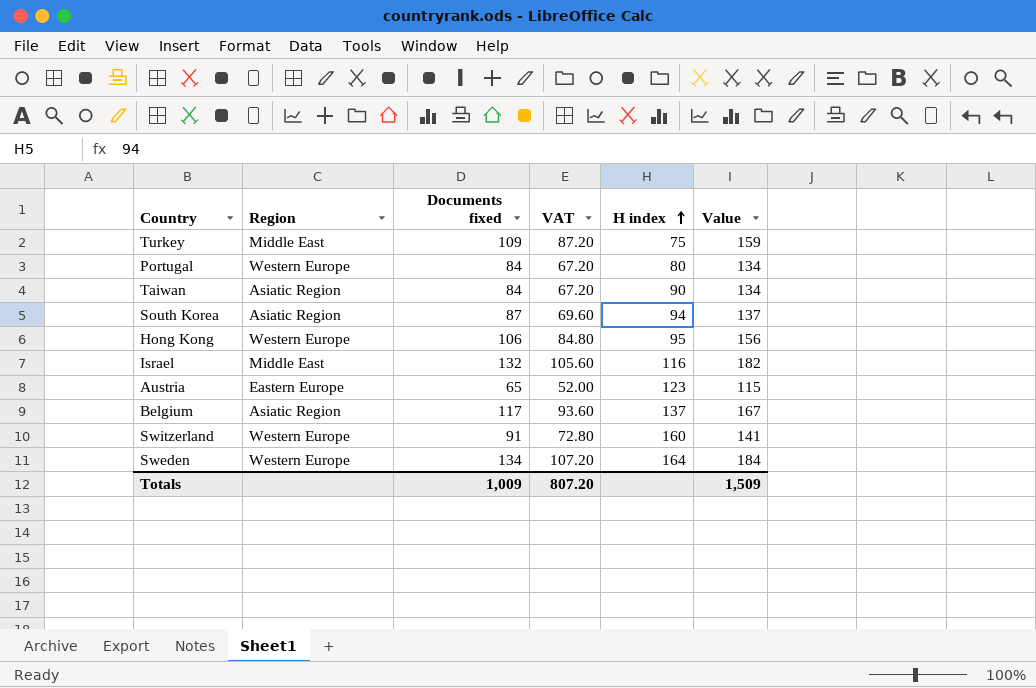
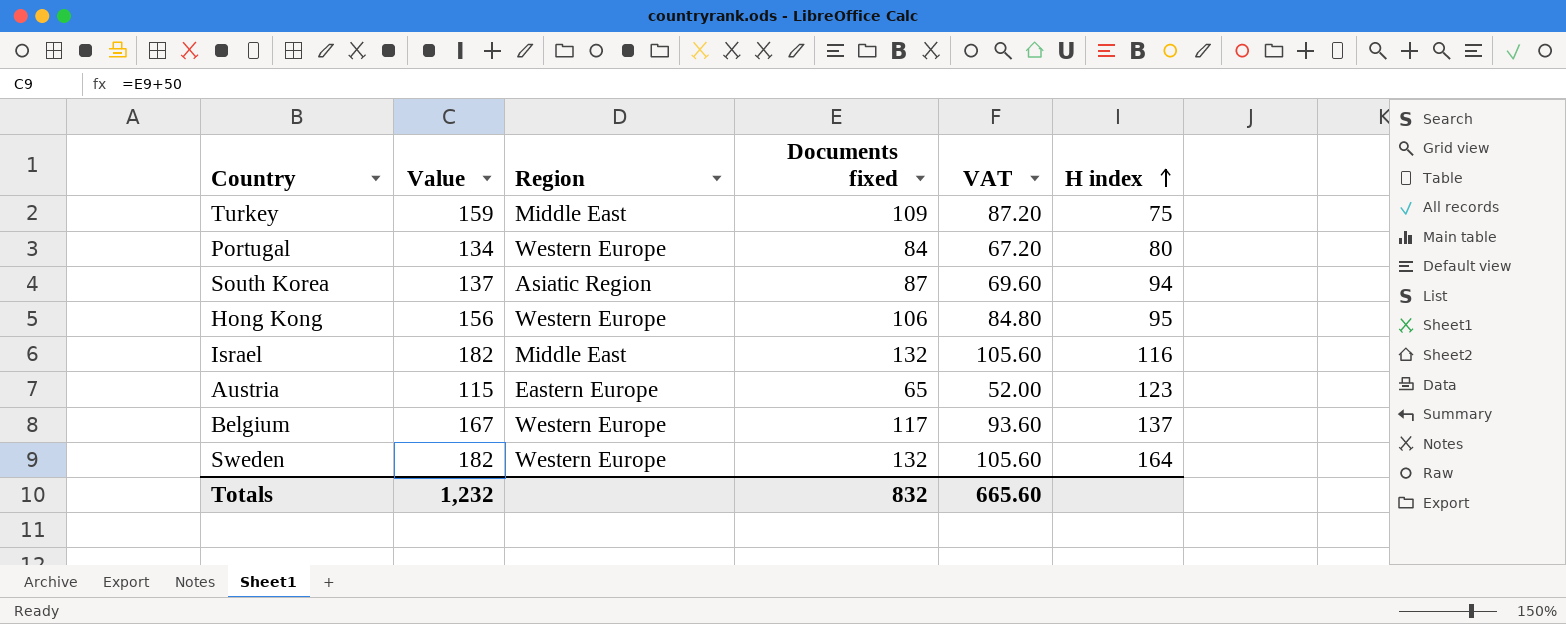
column Value | position: 6 -> 2
row Taiwan: Asiatic Region | 84 | 67.20 | 90 | 134 -> none
row Switzerland: Western Europe | 91 | 72.80 | 160 | 141 -> none
Belgium | Region: Asiatic Region -> Western Europe
Sweden | Value: 184 -> 182
Sweden | Documents fixed: 134 -> 132
Sweden | VAT: 107.20 -> 105.60
Totals | Value: 1,509 -> 1,232
Totals | Documents fixed: 1,009 -> 832
Totals | VAT: 807.20 -> 665.60

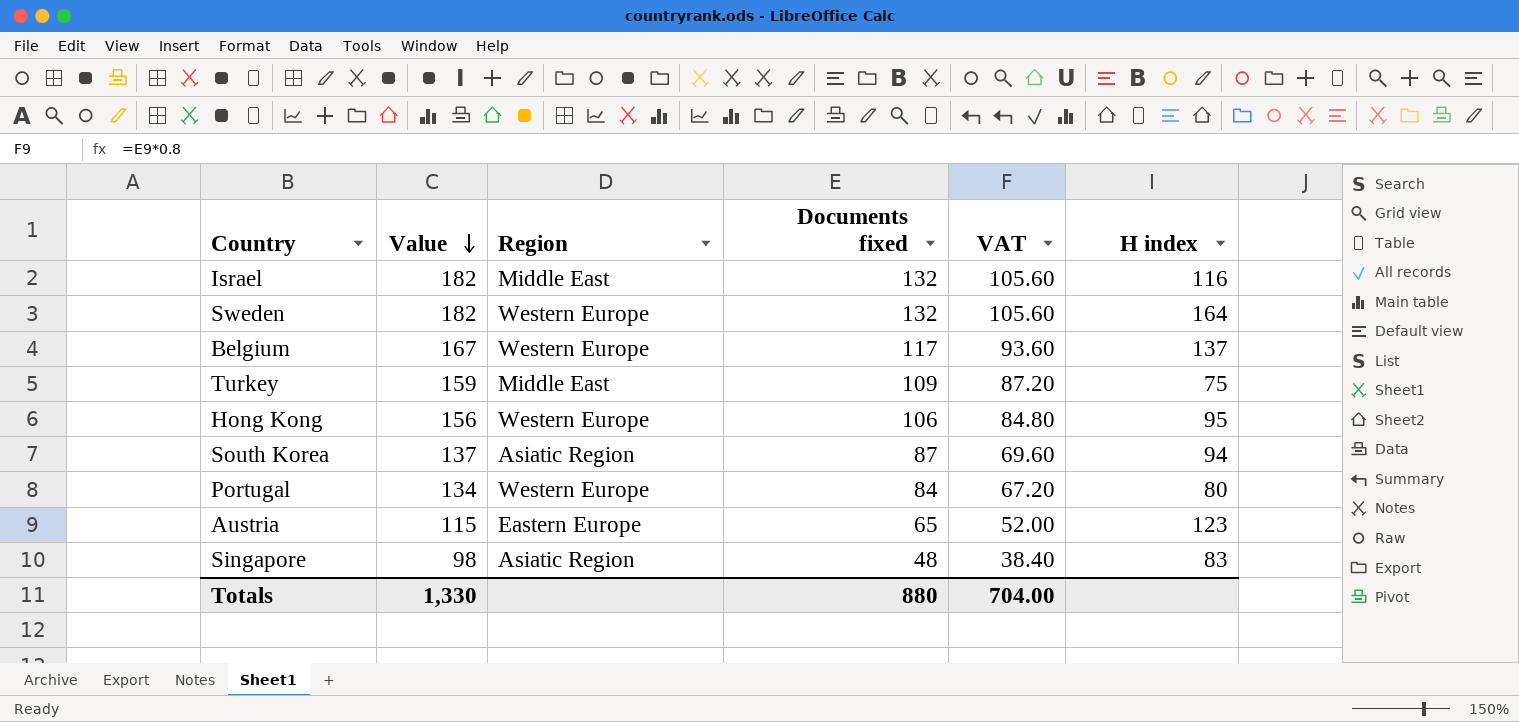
row order: H index ascending -> Value descending
row Singapore: none -> 98 | Asiatic Region | 48 | 38.40 | 83
Totals | Value: 1,232 -> 1,330
Totals | Documents fixed: 832 -> 880
Totals | VAT: 665.60 -> 704.00

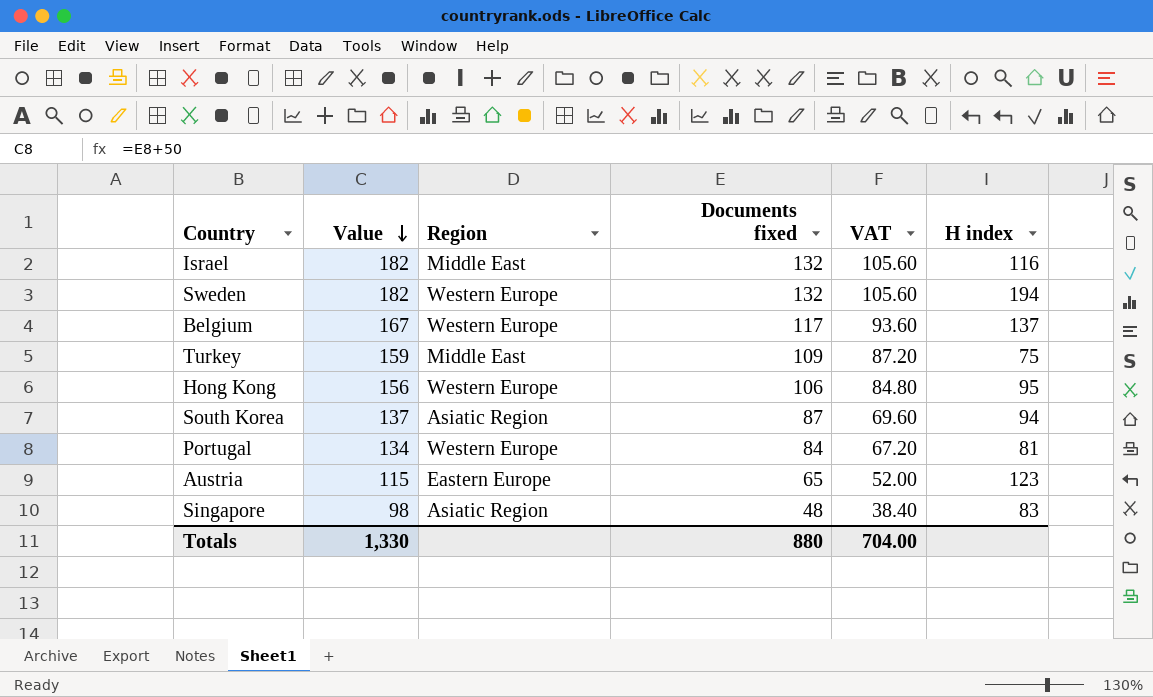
Sweden | H index: 164 -> 194
Portugal | H index: 80 -> 81

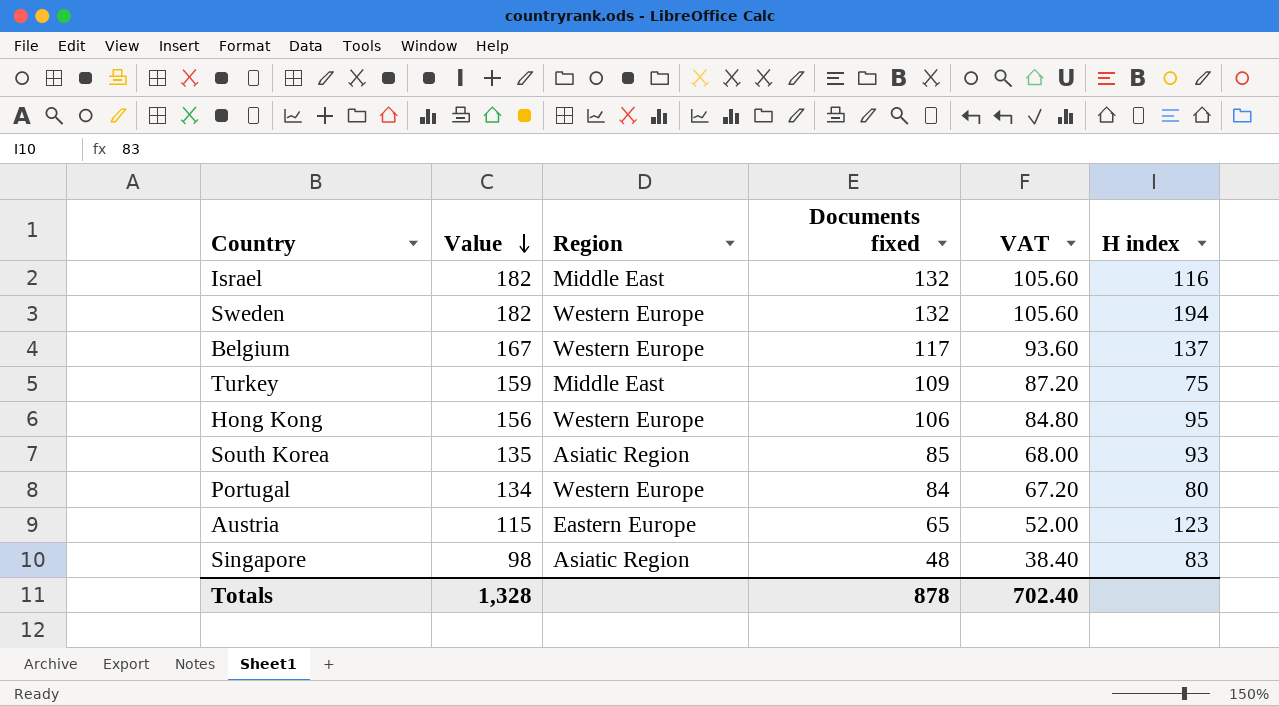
South Korea | Value: 137 -> 135
South Korea | Documents fixed: 87 -> 85
South Korea | VAT: 69.60 -> 68.00
South Korea | H index: 94 -> 93
Portugal | H index: 81 -> 80
Totals | Value: 1,330 -> 1,328
Totals | Documents fixed: 880 -> 878
Totals | VAT: 704.00 -> 702.40

